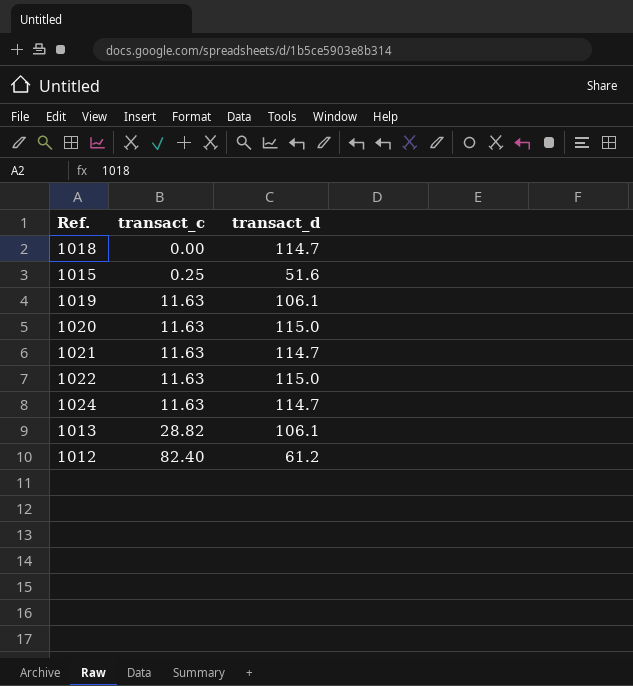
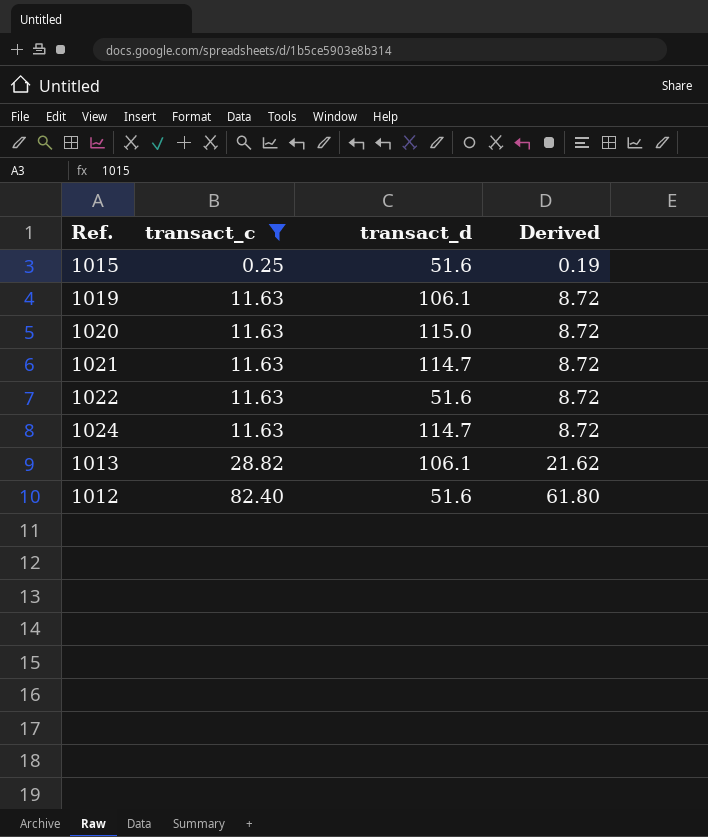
filter: none -> transact_c != 0.00
column Derived | formula: none -> [transact_c] * 0.75
1022 | transact_d: 115.0 -> 51.6
1012 | transact_d: 61.2 -> 51.6

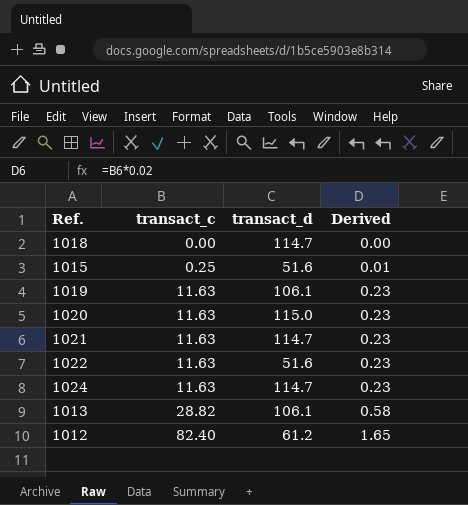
filter: transact_c != 0.00 -> none
column Derived | formula: [transact_c] * 0.75 -> [transact_c] * 0.02
1012 | transact_d: 51.6 -> 61.2

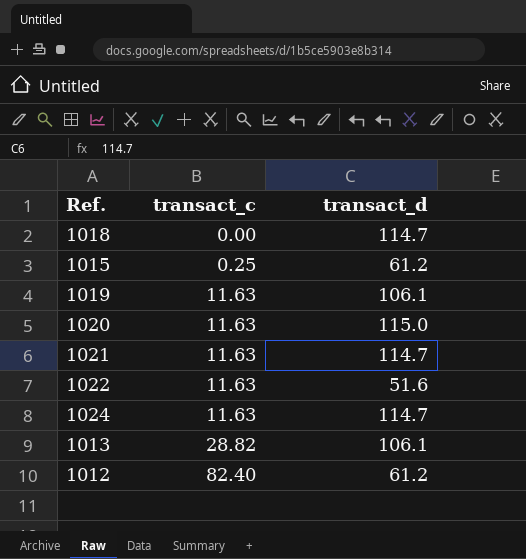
column Derived | formula: [transact_c] * 0.02 -> none
1015 | transact_d: 51.6 -> 61.2

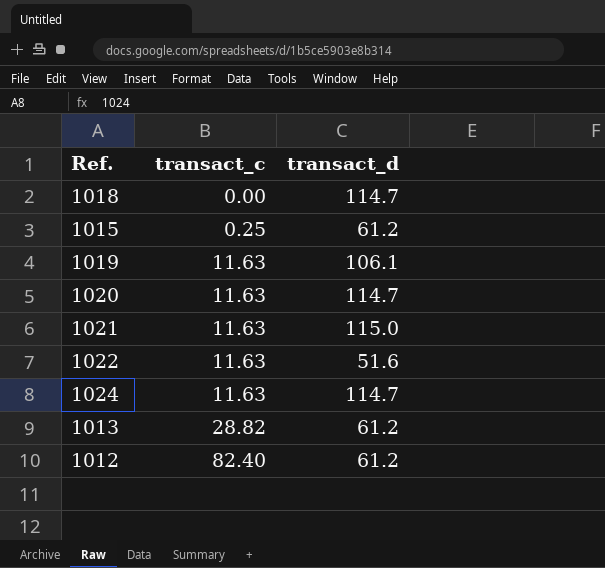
1020 | transact_d: 115.0 -> 114.7
1021 | transact_d: 114.7 -> 115.0
1013 | transact_d: 106.1 -> 61.2

